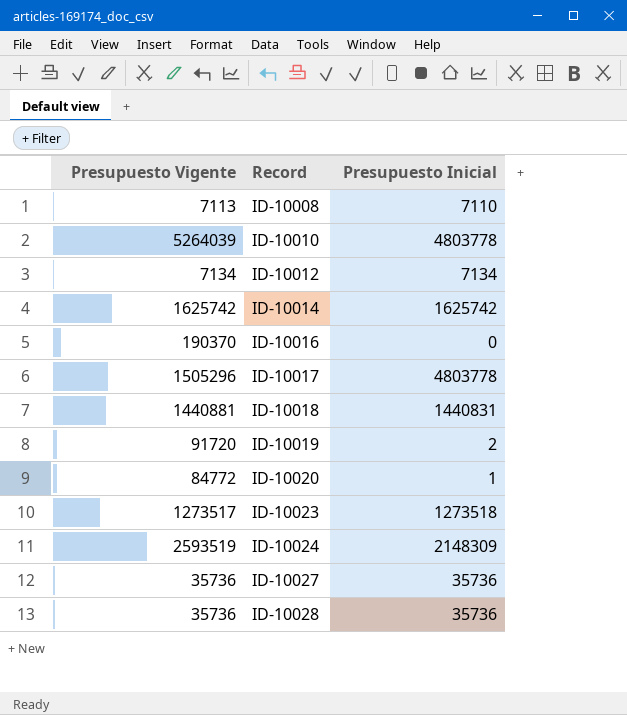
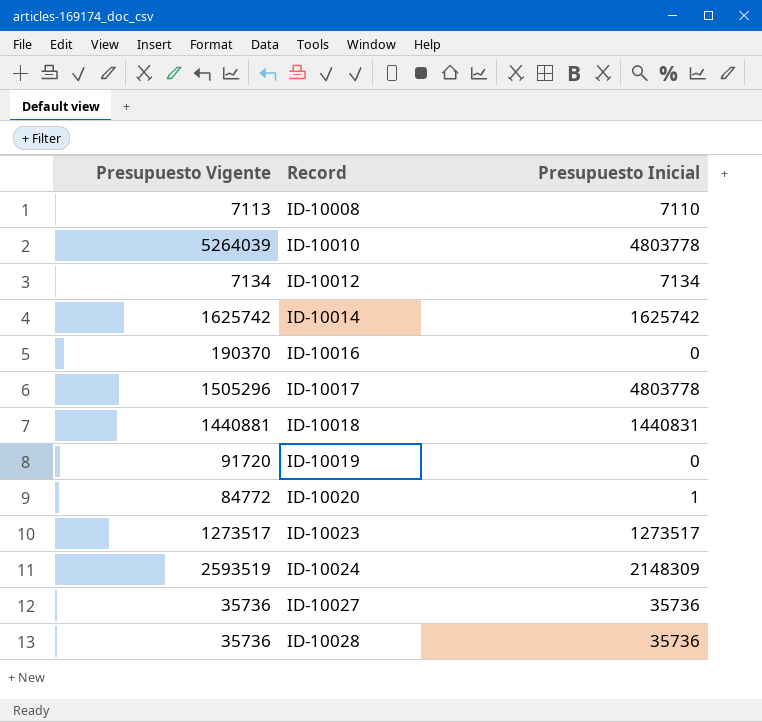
ID-10019 | Presupuesto Inicial: 2 -> 0
ID-10023 | Presupuesto Inicial: 1273518 -> 1273517

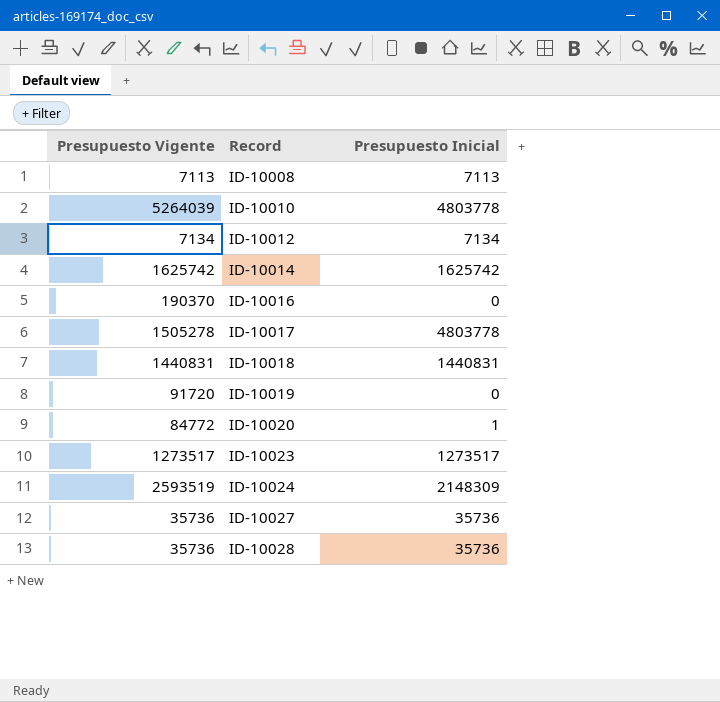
ID-10008 | Presupuesto Inicial: 7110 -> 7113
ID-10017 | Presupuesto Vigente: 1505296 -> 1505278
ID-10018 | Presupuesto Vigente: 1440881 -> 1440831

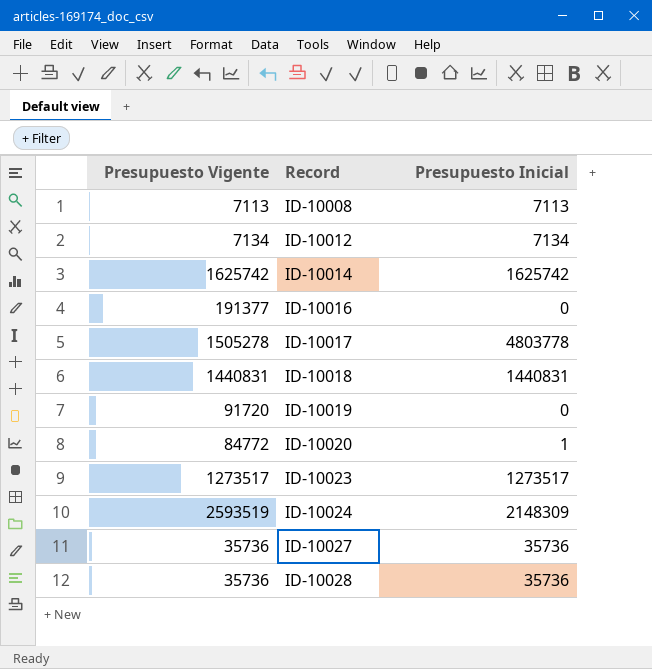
row ID-10010: 5264039 | 4803778 -> none
ID-10016 | Presupuesto Vigente: 190370 -> 191377

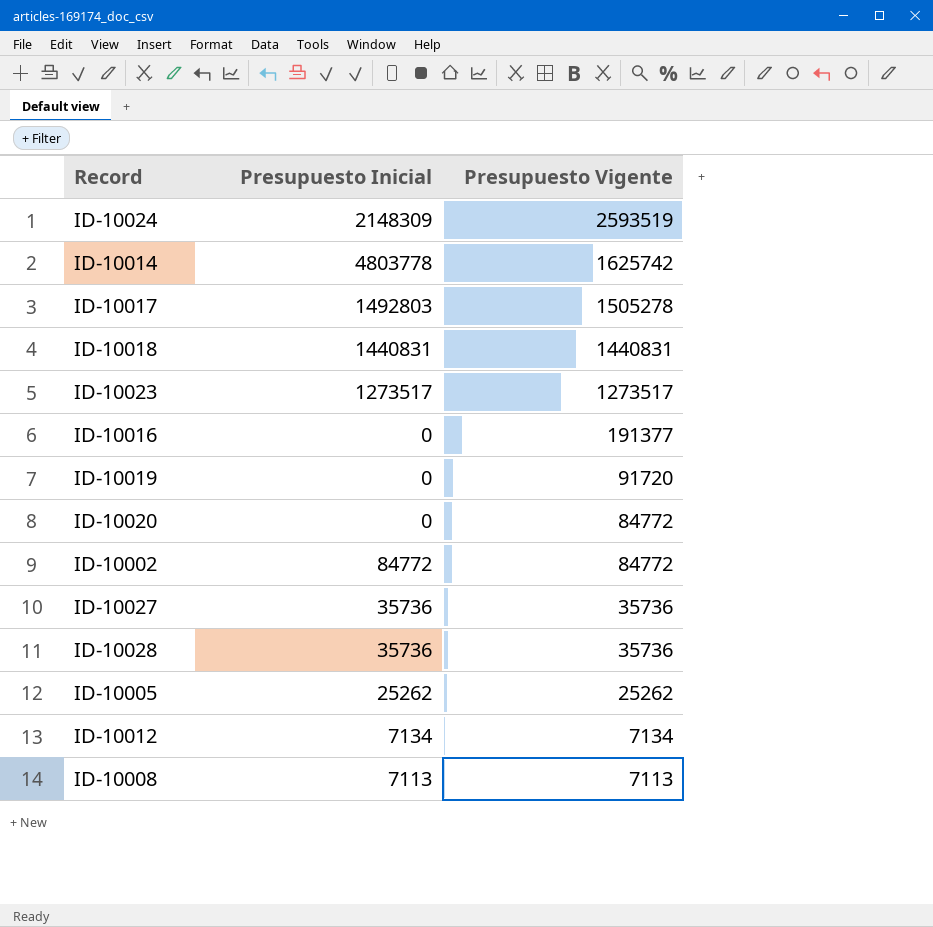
row order: Record ascending -> Presupuesto Vigente descending
column Presupuesto Vigente | position: 1 -> 3
ID-10014 | Presupuesto Inicial: 1625742 -> 4803778
ID-10017 | Presupuesto Inicial: 4803778 -> 1492803
ID-10020 | Presupuesto Inicial: 1 -> 0
row ID-10002: none -> 84772 | 84772
row ID-10005: none -> 25262 | 25262

